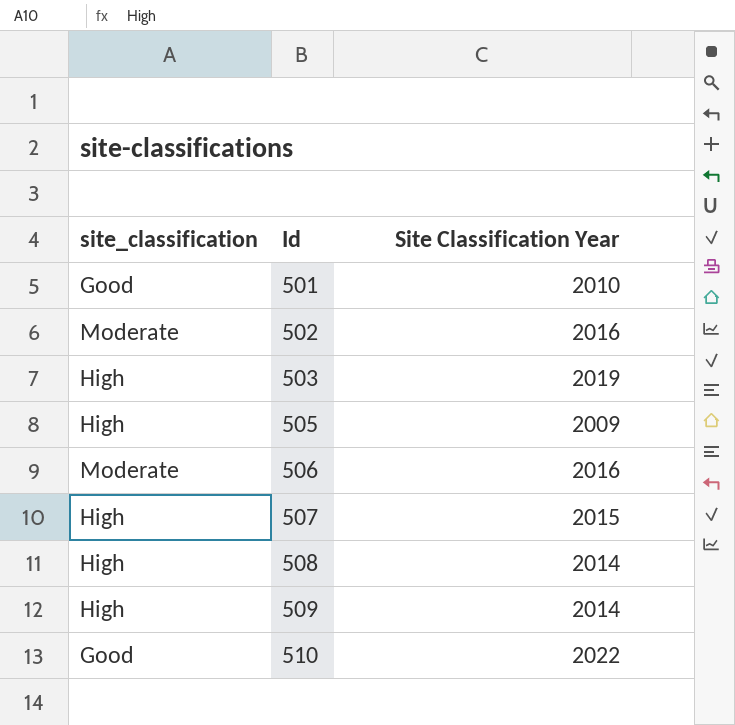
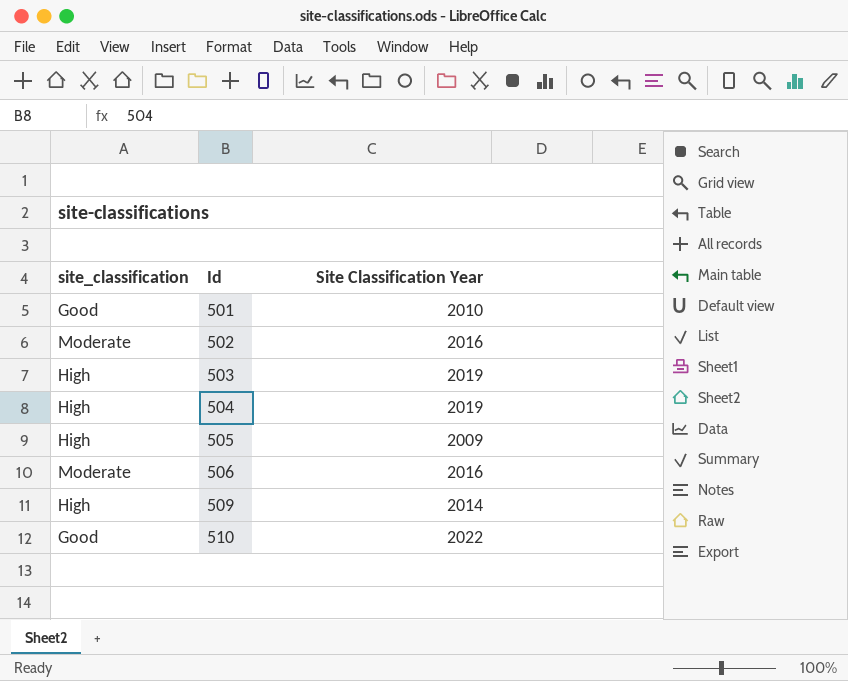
row 507: High | 2015 -> none
row 508: High | 2014 -> none
row 504: none -> High | 2019

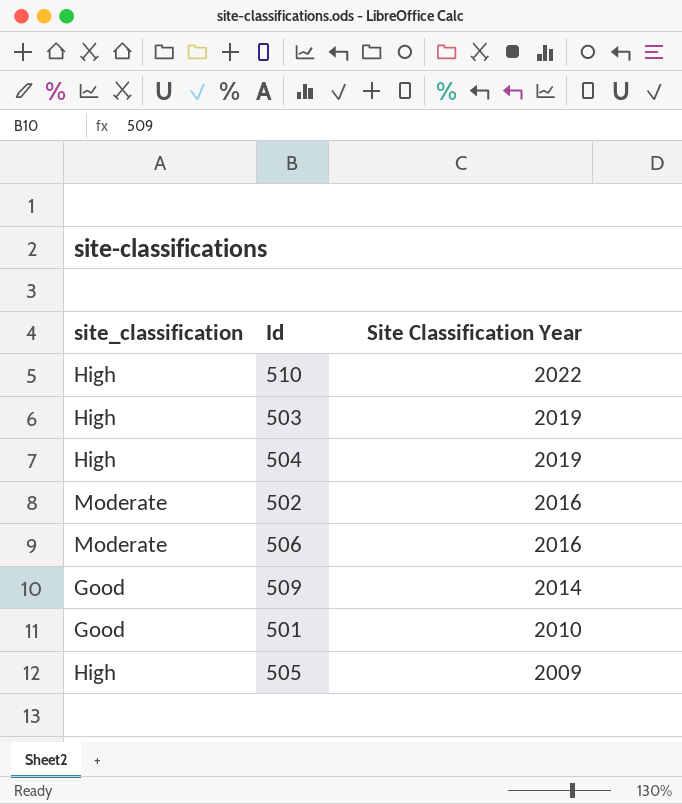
row order: Id ascending -> Site Classification Year descending
510 | site_classification: Good -> High
509 | site_classification: High -> Good

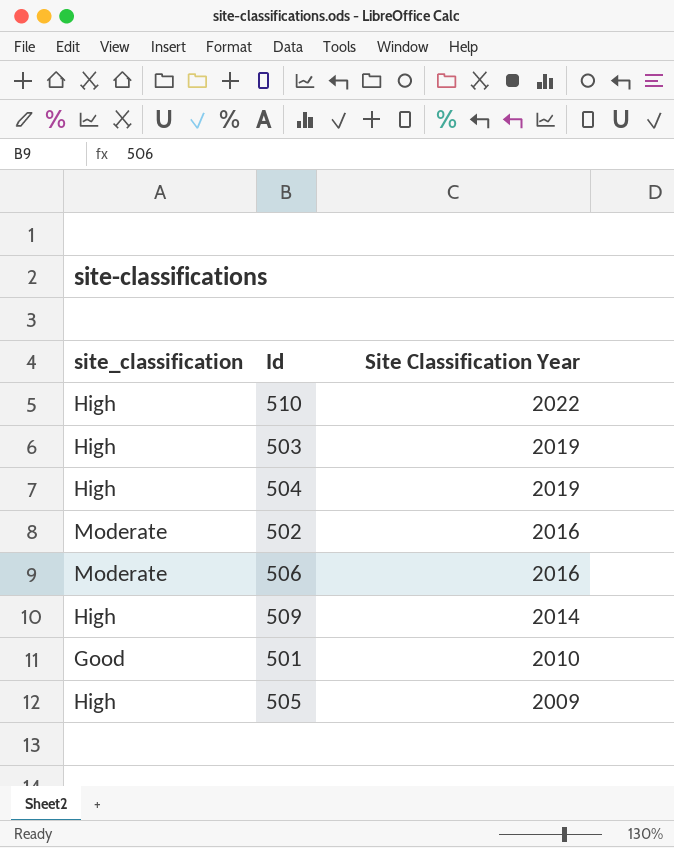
509 | site_classification: Good -> High

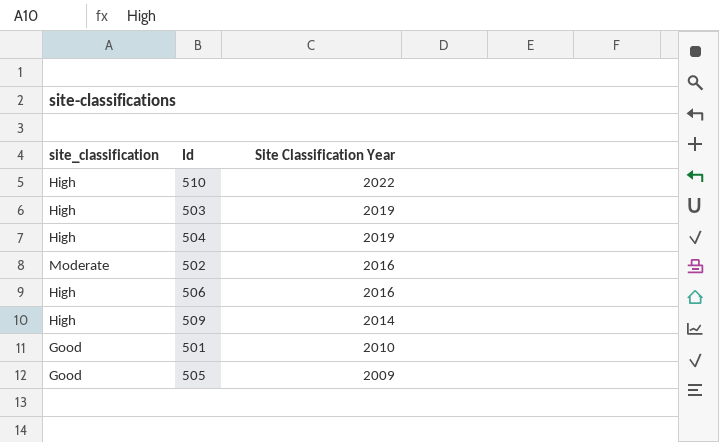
506 | site_classification: Moderate -> High
505 | site_classification: High -> Good

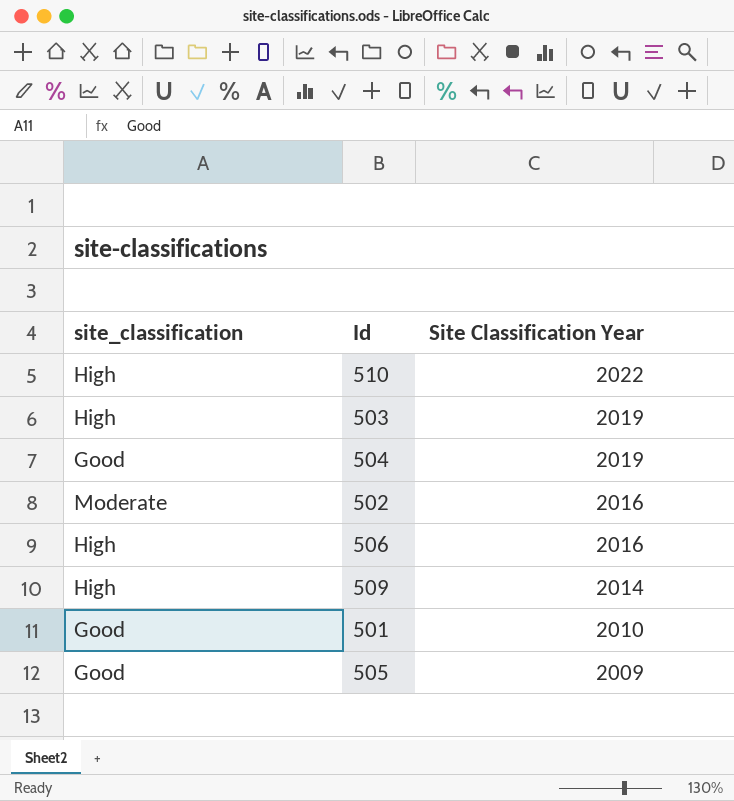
504 | site_classification: High -> Good

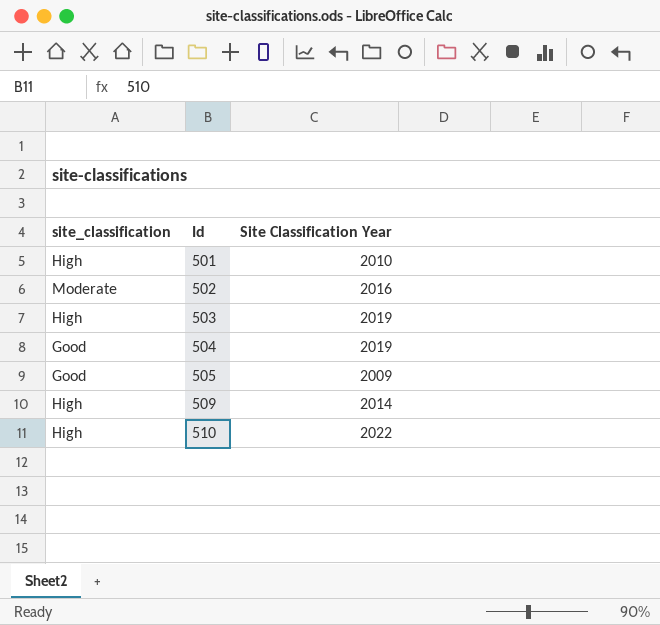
row order: Site Classification Year descending -> Id ascending
row 506: High | 2016 -> none
501 | site_classification: Good -> High

